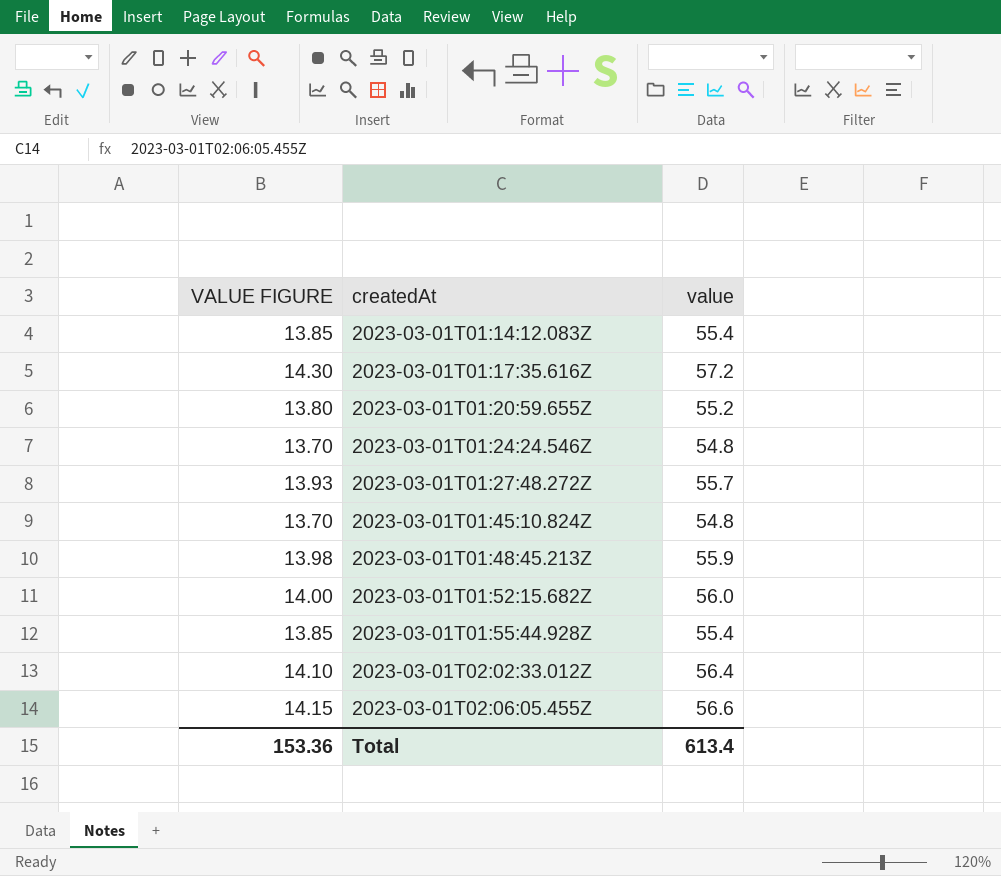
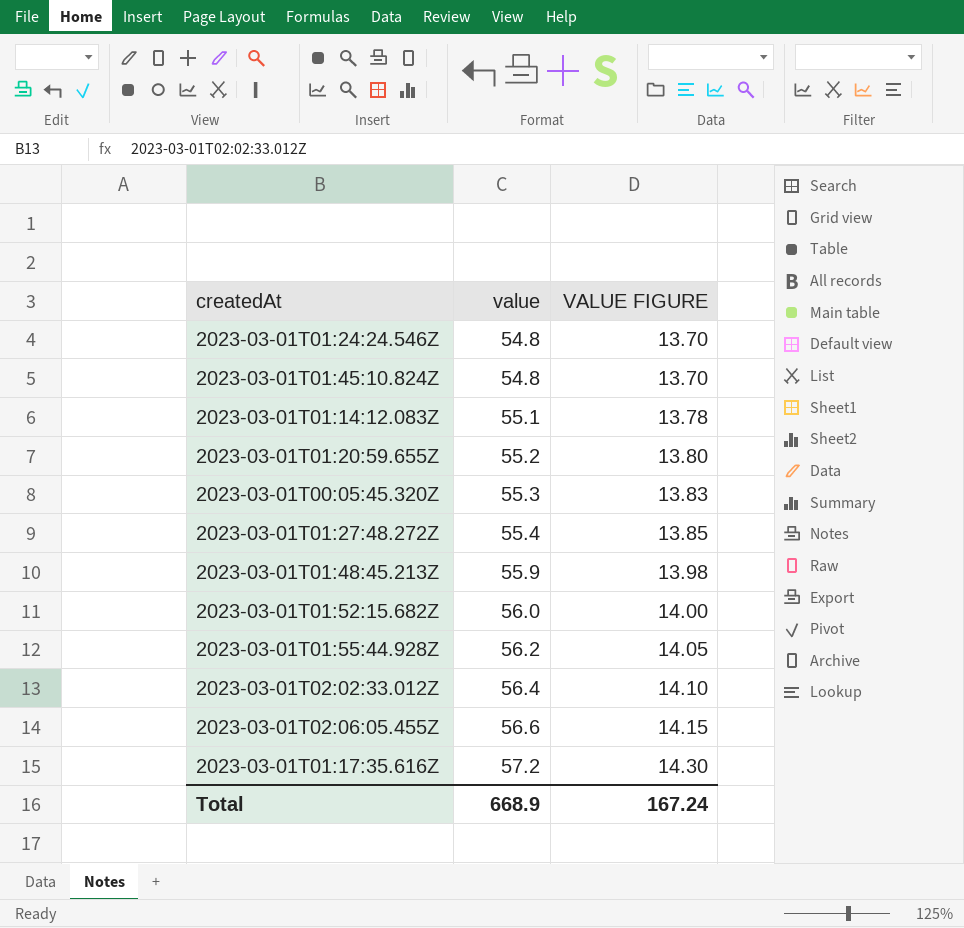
row order: createdAt ascending -> value ascending
column VALUE FIGURE | position: 1 -> 3
2023-03-01T01:14:12.083Z | value: 55.4 -> 55.1
2023-03-01T01:14:12.083Z | VALUE FIGURE: 13.85 -> 13.78
row 2023-03-01T00:05:45.320Z: none -> 55.3 | 13.83
2023-03-01T01:27:48.272Z | value: 55.7 -> 55.4
2023-03-01T01:27:48.272Z | VALUE FIGURE: 13.93 -> 13.85
2023-03-01T01:55:44.928Z | value: 55.4 -> 56.2
2023-03-01T01:55:44.928Z | VALUE FIGURE: 13.85 -> 14.05
Total | value: 613.4 -> 668.9
Total | VALUE FIGURE: 153.36 -> 167.24

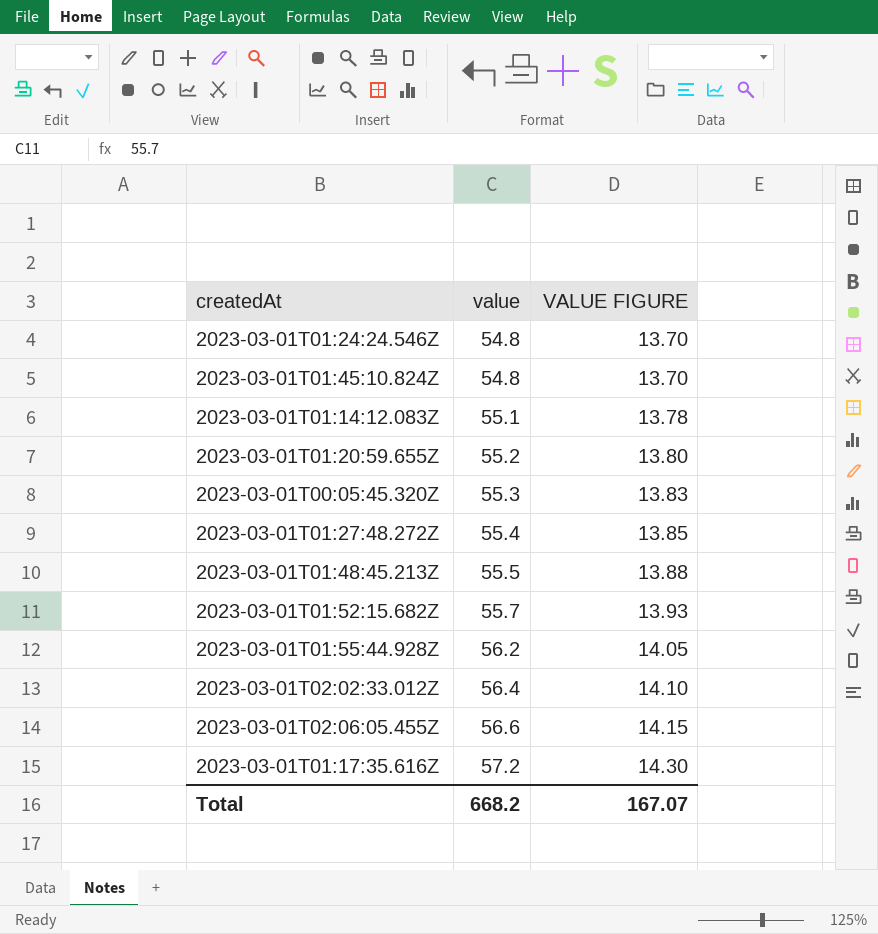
2023-03-01T01:48:45.213Z | value: 55.9 -> 55.5
2023-03-01T01:48:45.213Z | VALUE FIGURE: 13.98 -> 13.88
2023-03-01T01:52:15.682Z | value: 56.0 -> 55.7
2023-03-01T01:52:15.682Z | VALUE FIGURE: 14.00 -> 13.93
Total | value: 668.9 -> 668.2
Total | VALUE FIGURE: 167.24 -> 167.07

